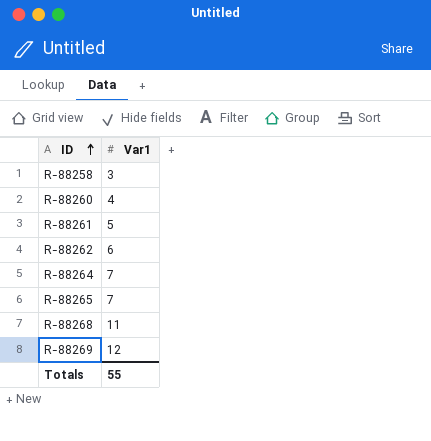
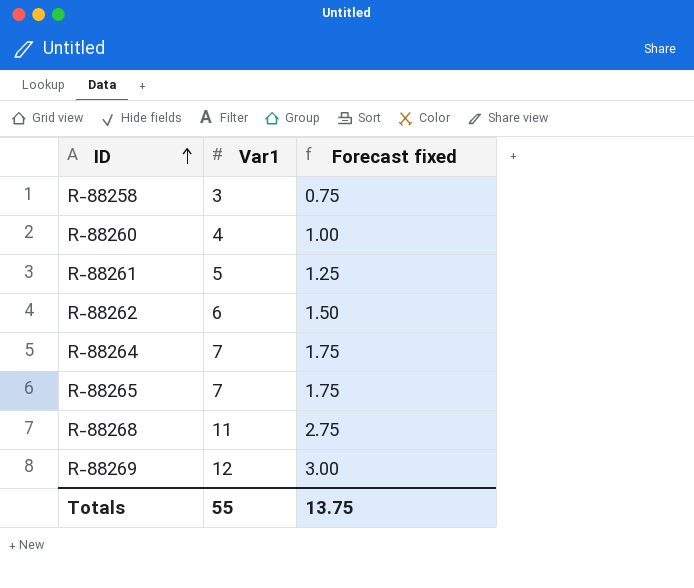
column Forecast fixed | formula: none -> [Var1] * 0.25

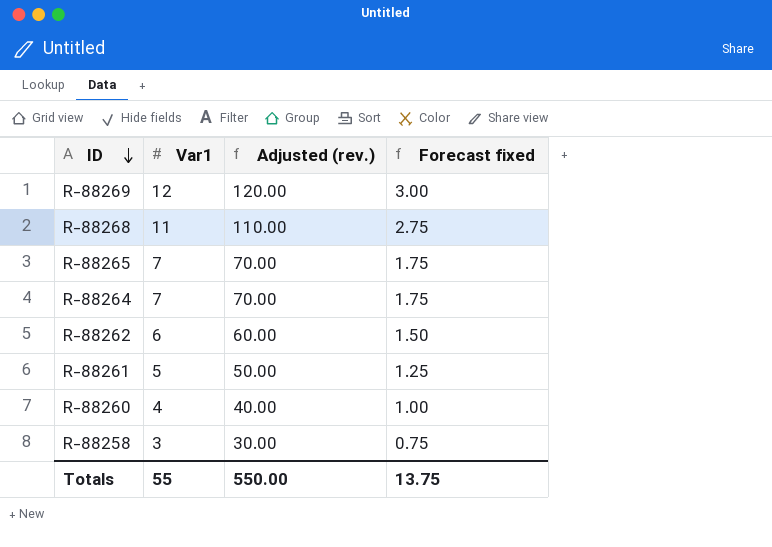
row order: ID ascending -> ID descending
column Adjusted (rev.) | formula: none -> [Var1] * 10

